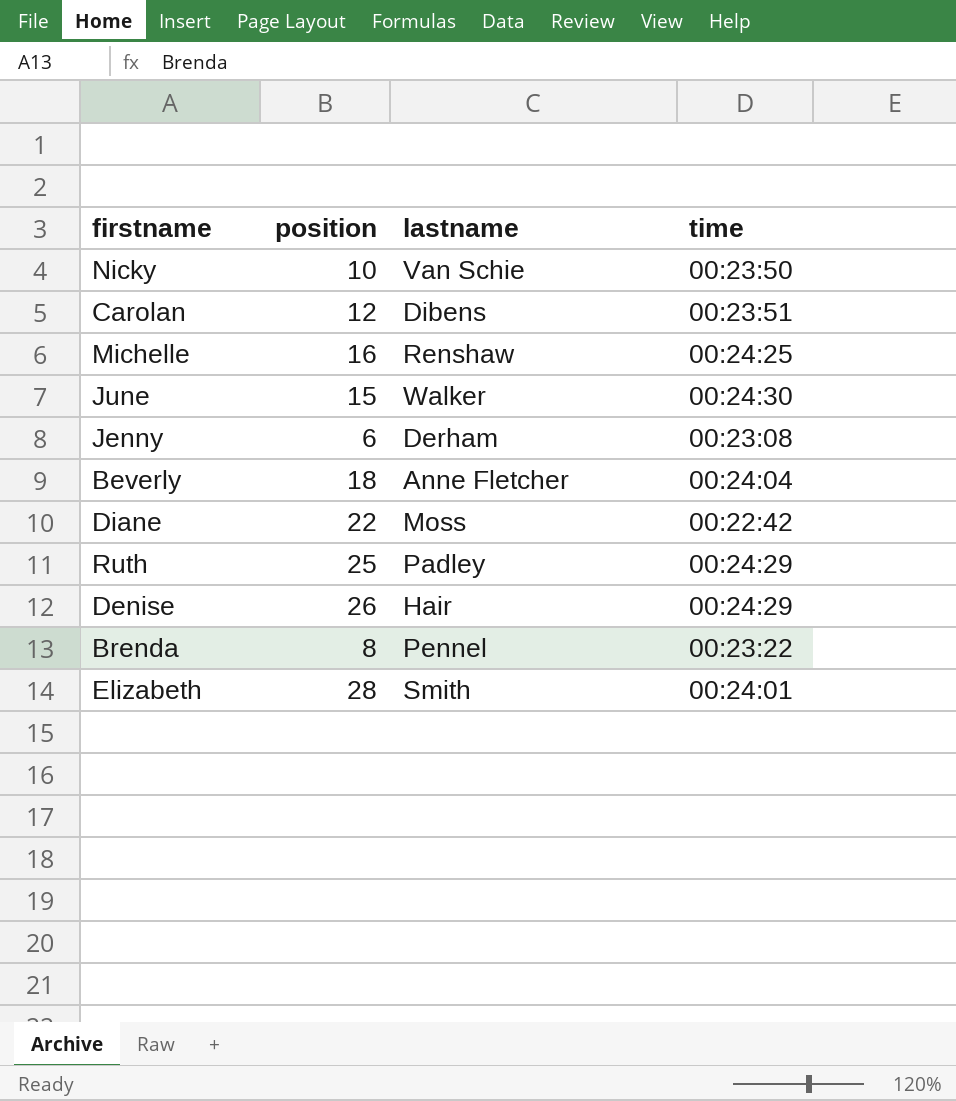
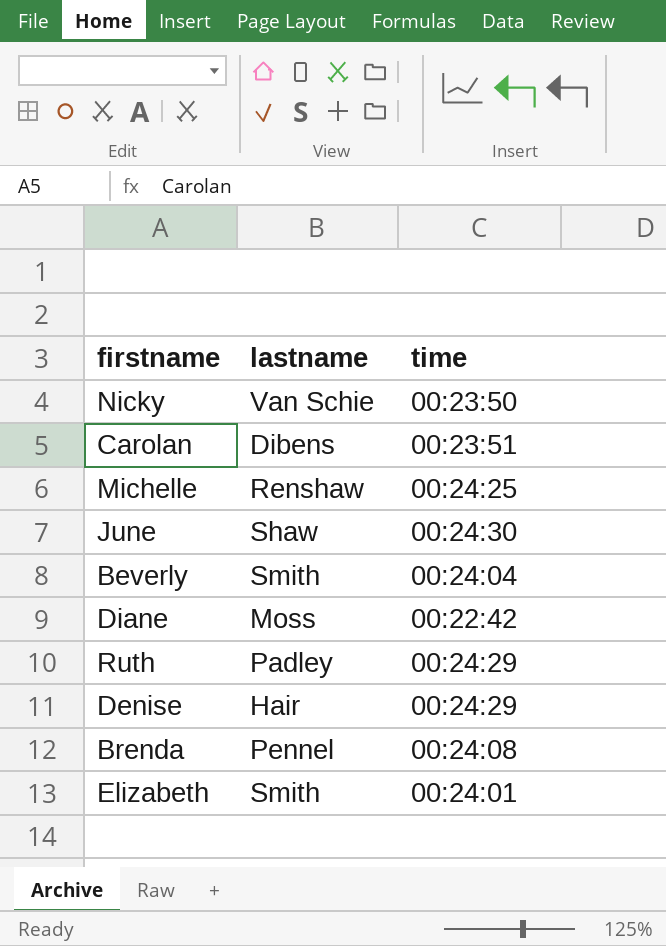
column position | position: 2 -> none
row Jenny: 6 | Derham | 00:23:08 -> none
June | lastname: Walker -> Shaw
Beverly | lastname: Anne Fletcher -> Smith
Brenda | time: 00:23:22 -> 00:24:08

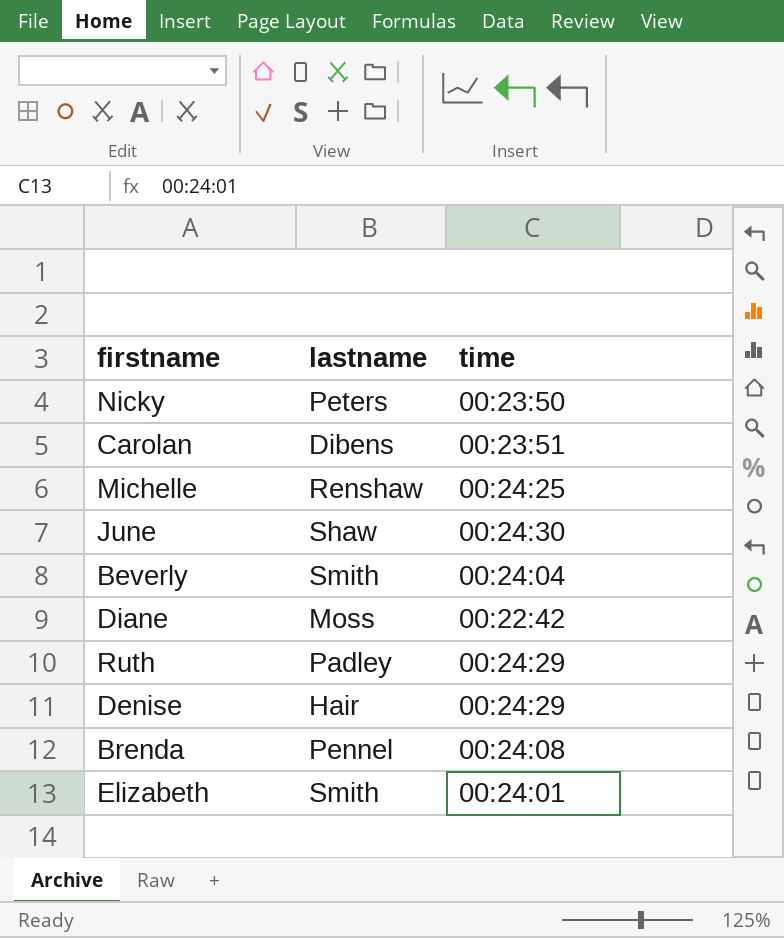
Nicky | lastname: Van Schie -> Peters

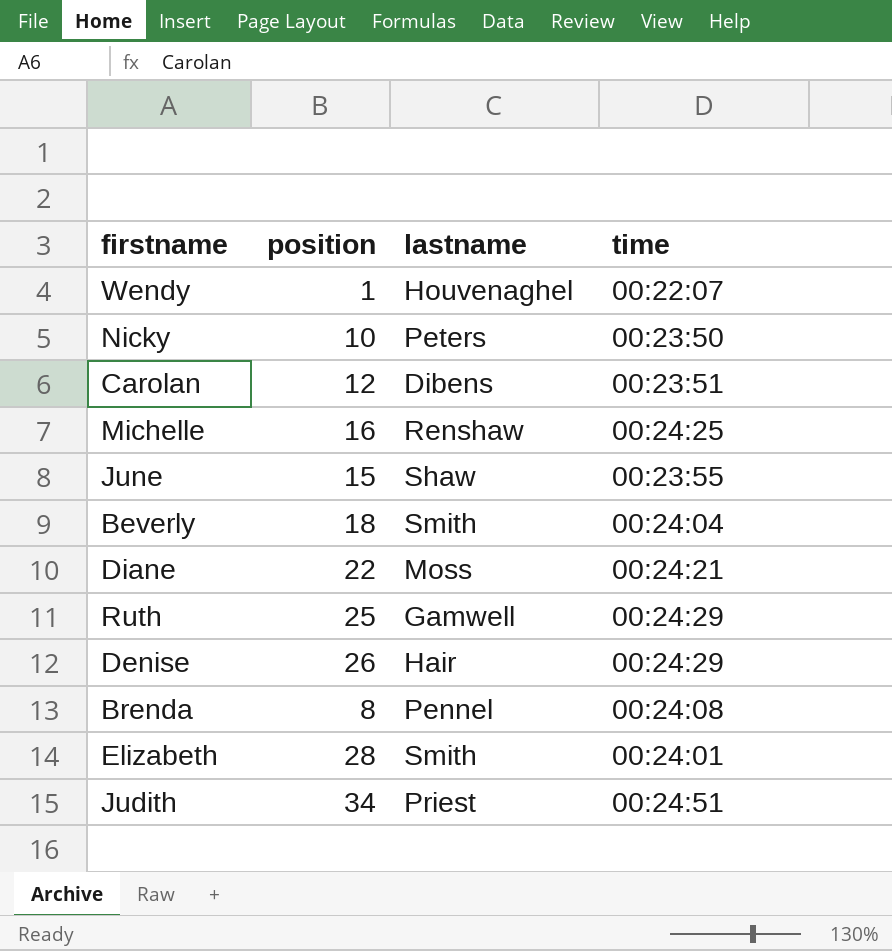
column position | position: none -> 2
row Wendy: none -> 1 | Houvenaghel | 00:22:07
June | time: 00:24:30 -> 00:23:55
Diane | time: 00:22:42 -> 00:24:21
Ruth | lastname: Padley -> Gamwell
row Judith: none -> 34 | Priest | 00:24:51

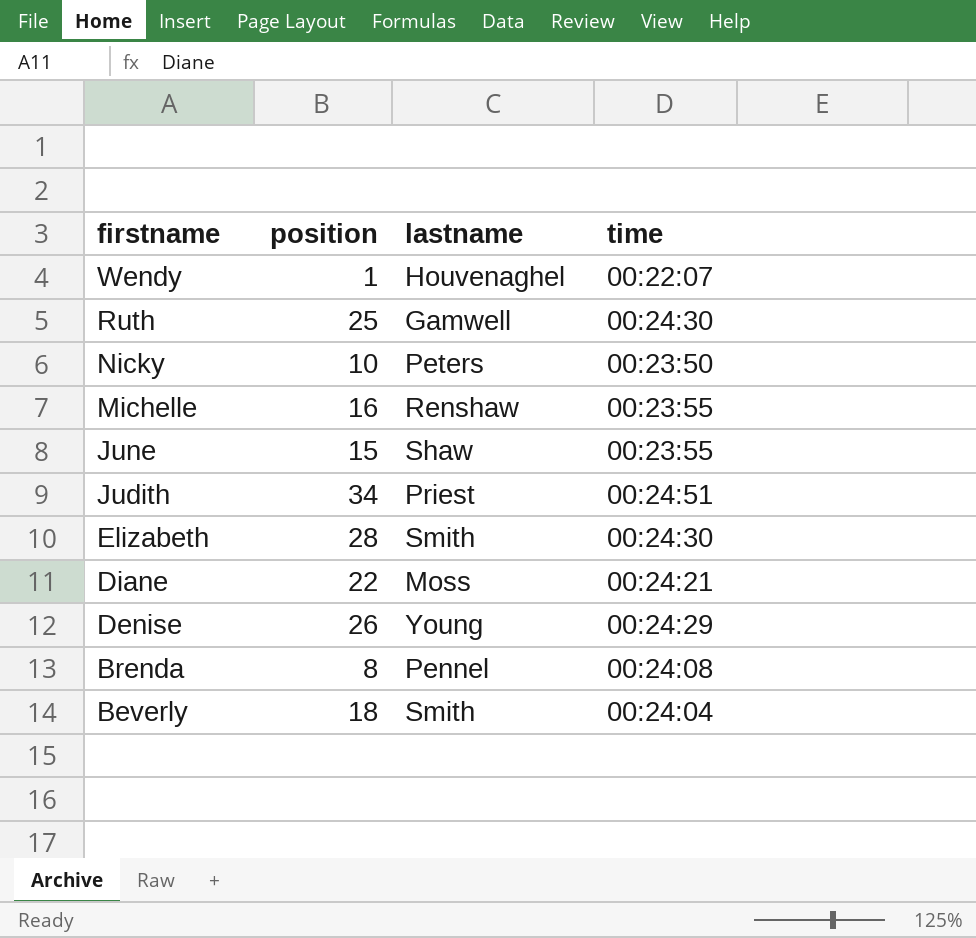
row order: none -> firstname descending
row Carolan: 12 | Dibens | 00:23:51 -> none
Ruth | time: 00:24:29 -> 00:24:30
Michelle | time: 00:24:25 -> 00:23:55
Elizabeth | time: 00:24:01 -> 00:24:30
Denise | lastname: Hair -> Young

